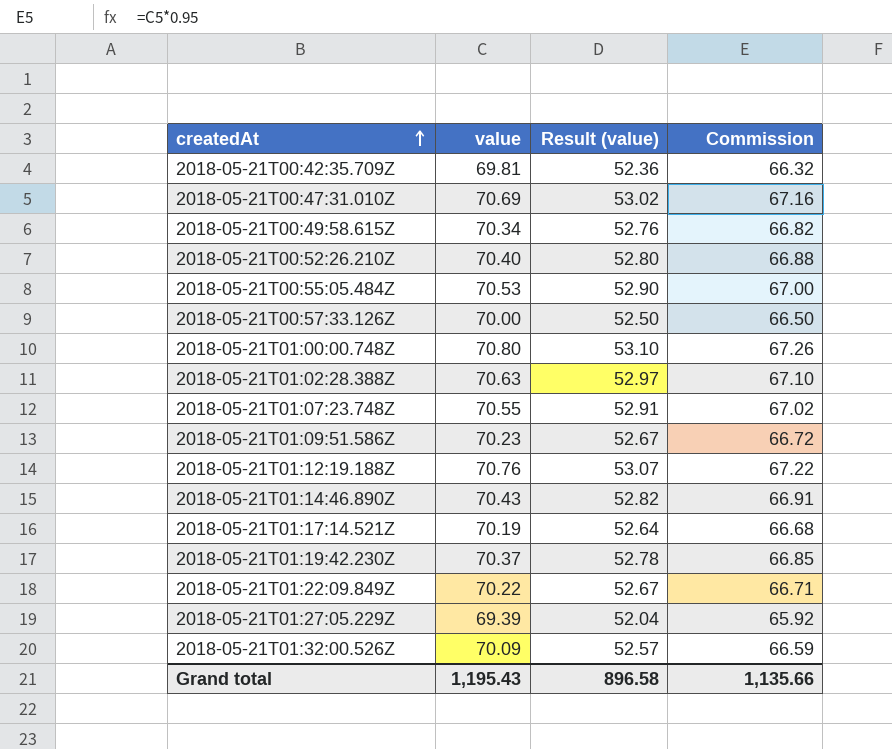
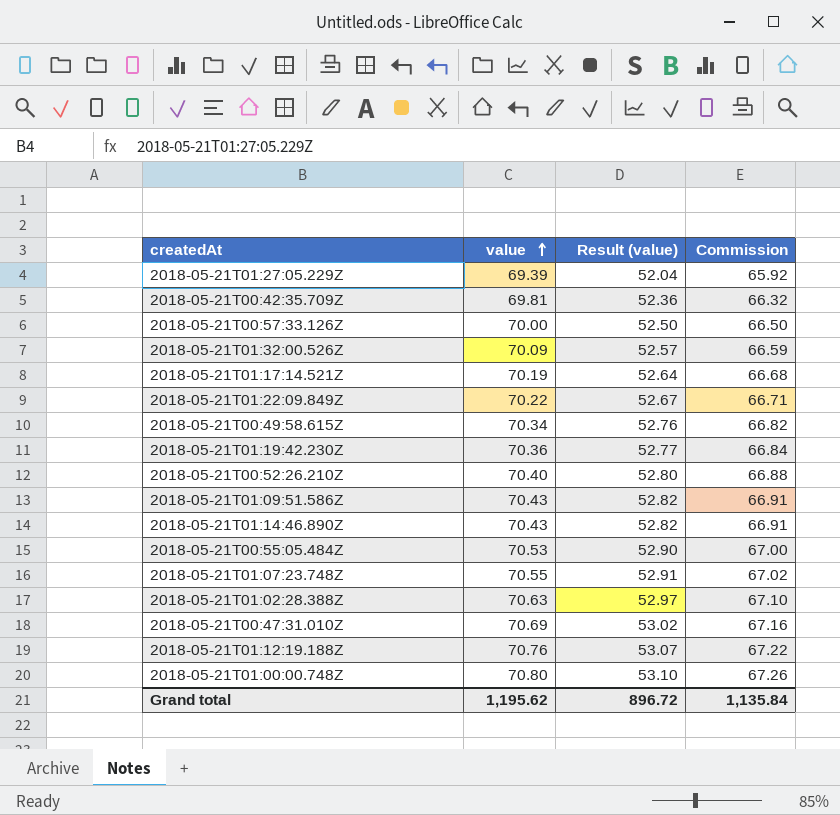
row order: createdAt ascending -> value ascending
2018-05-21T01:19:42.230Z | value: 70.37 -> 70.36
2018-05-21T01:19:42.230Z | Result (value): 52.78 -> 52.77
2018-05-21T01:19:42.230Z | Commission: 66.85 -> 66.84
2018-05-21T01:09:51.586Z | value: 70.23 -> 70.43
2018-05-21T01:09:51.586Z | Result (value): 52.67 -> 52.82
2018-05-21T01:09:51.586Z | Commission: 66.72 -> 66.91
Grand total | value: 1,195.43 -> 1,195.62
Grand total | Result (value): 896.58 -> 896.72
Grand total | Commission: 1,135.66 -> 1,135.84

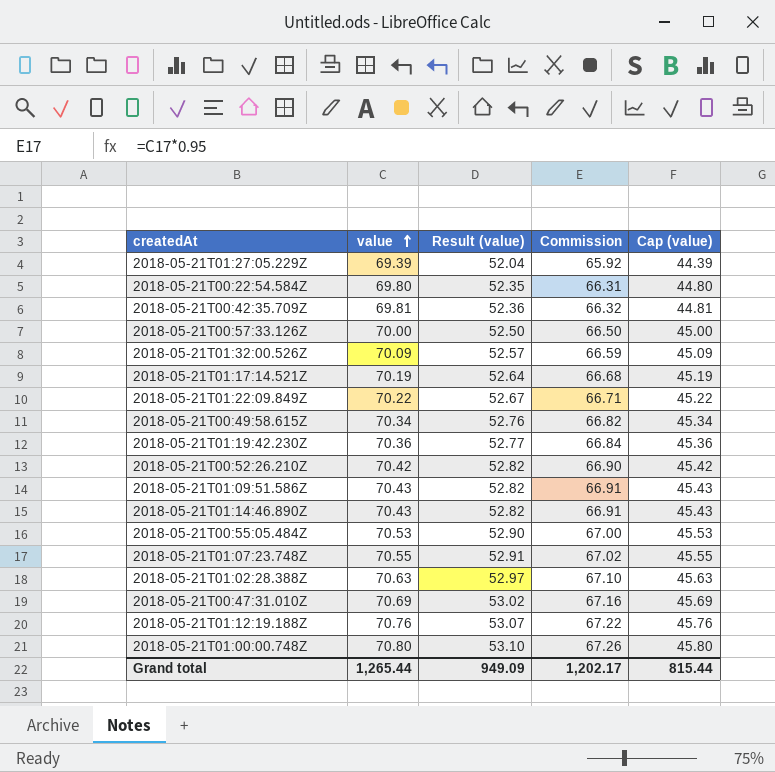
column Cap (value) | formula: none -> [value] - 25
row 2018-05-21T00:22:54.584Z: none -> 69.80 | 52.35 | 66.31 | 44.80
2018-05-21T00:52:26.210Z | value: 70.40 -> 70.42
2018-05-21T00:52:26.210Z | Result (value): 52.80 -> 52.82
2018-05-21T00:52:26.210Z | Commission: 66.88 -> 66.90
Grand total | value: 1,195.62 -> 1,265.44
Grand total | Result (value): 896.72 -> 949.09
Grand total | Commission: 1,135.84 -> 1,202.17

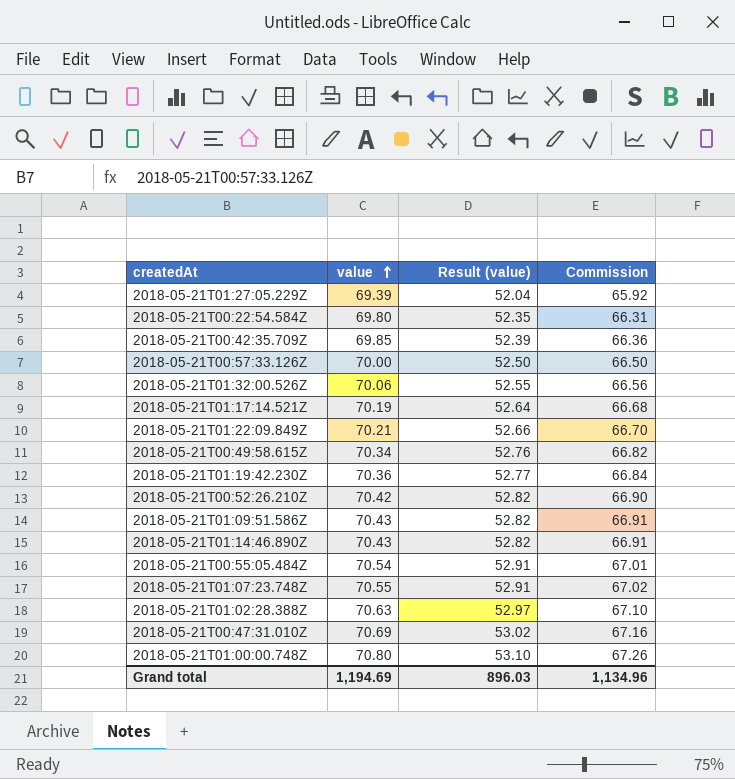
column Cap (value) | formula: [value] - 25 -> none
row 2018-05-21T01:12:19.188Z: 70.76 | 53.07 | 67.22 | 45.76 -> none
2018-05-21T00:42:35.709Z | value: 69.81 -> 69.85
2018-05-21T00:42:35.709Z | Result (value): 52.36 -> 52.39
2018-05-21T00:42:35.709Z | Commission: 66.32 -> 66.36
2018-05-21T01:32:00.526Z | value: 70.09 -> 70.06
2018-05-21T01:32:00.526Z | Result (value): 52.57 -> 52.55
2018-05-21T01:32:00.526Z | Commission: 66.59 -> 66.56
2018-05-21T01:22:09.849Z | value: 70.22 -> 70.21
2018-05-21T01:22:09.849Z | Result (value): 52.67 -> 52.66
2018-05-21T01:22:09.849Z | Commission: 66.71 -> 66.70
2018-05-21T00:55:05.484Z | value: 70.53 -> 70.54
2018-05-21T00:55:05.484Z | Result (value): 52.90 -> 52.91
2018-05-21T00:55:05.484Z | Commission: 67.00 -> 67.01
Grand total | value: 1,265.44 -> 1,194.69
Grand total | Result (value): 949.09 -> 896.03
Grand total | Commission: 1,202.17 -> 1,134.96

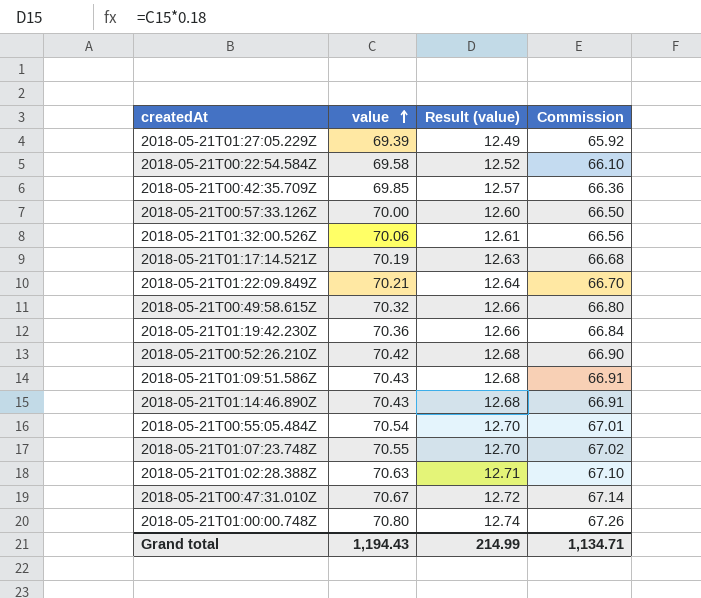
column Result (value) | formula: [value] * 0.75 -> [value] * 0.18
2018-05-21T00:22:54.584Z | value: 69.80 -> 69.58
2018-05-21T00:22:54.584Z | Commission: 66.31 -> 66.10
2018-05-21T00:49:58.615Z | value: 70.34 -> 70.32
2018-05-21T00:49:58.615Z | Commission: 66.82 -> 66.80
2018-05-21T00:47:31.010Z | value: 70.69 -> 70.67
2018-05-21T00:47:31.010Z | Commission: 67.16 -> 67.14
Grand total | value: 1,194.69 -> 1,194.43
Grand total | Result (value): 896.03 -> 214.99
Grand total | Commission: 1,134.96 -> 1,134.71

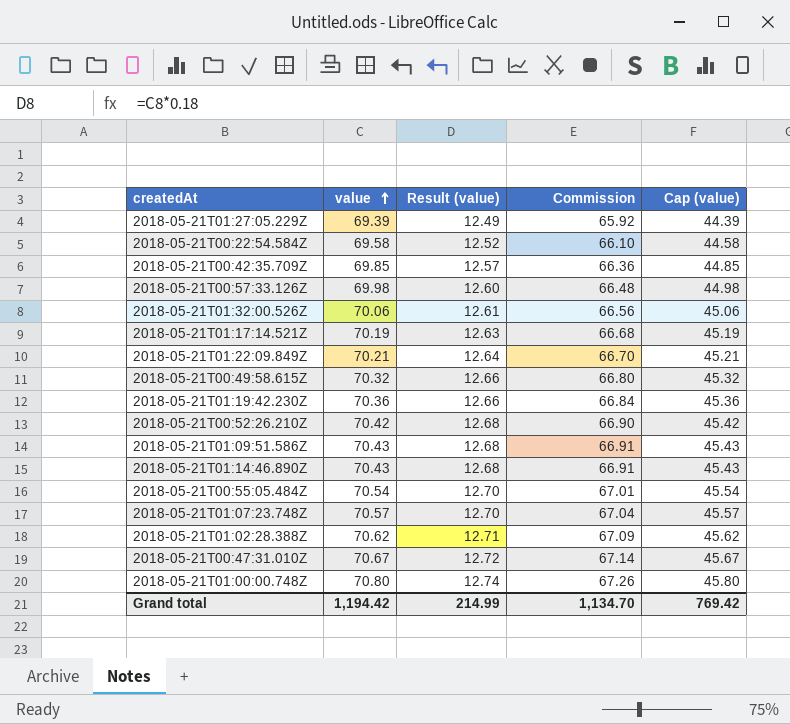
column Cap (value) | formula: none -> [value] - 25
2018-05-21T00:57:33.126Z | value: 70.00 -> 69.98
2018-05-21T00:57:33.126Z | Commission: 66.50 -> 66.48
2018-05-21T01:07:23.748Z | value: 70.55 -> 70.57
2018-05-21T01:07:23.748Z | Commission: 67.02 -> 67.04
2018-05-21T01:02:28.388Z | value: 70.63 -> 70.62
2018-05-21T01:02:28.388Z | Commission: 67.10 -> 67.09
Grand total | value: 1,194.43 -> 1,194.42
Grand total | Commission: 1,134.71 -> 1,134.70

